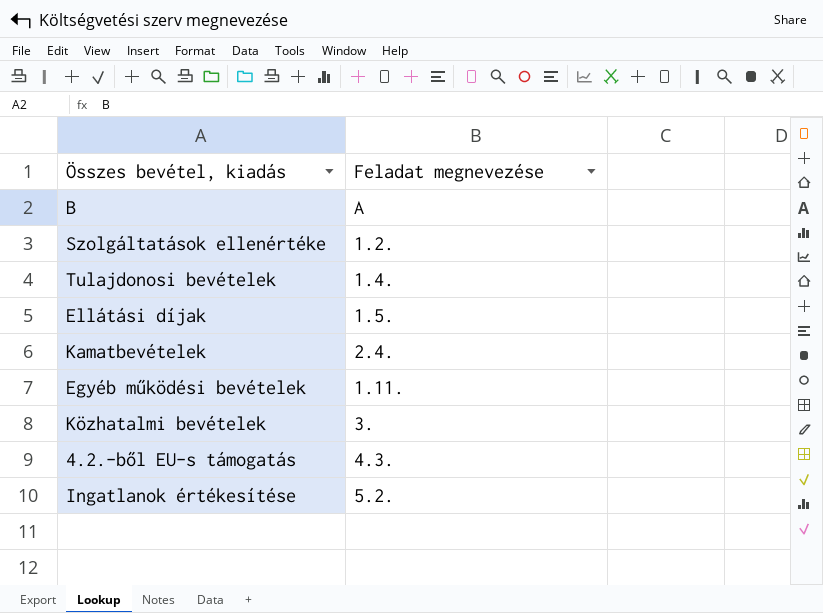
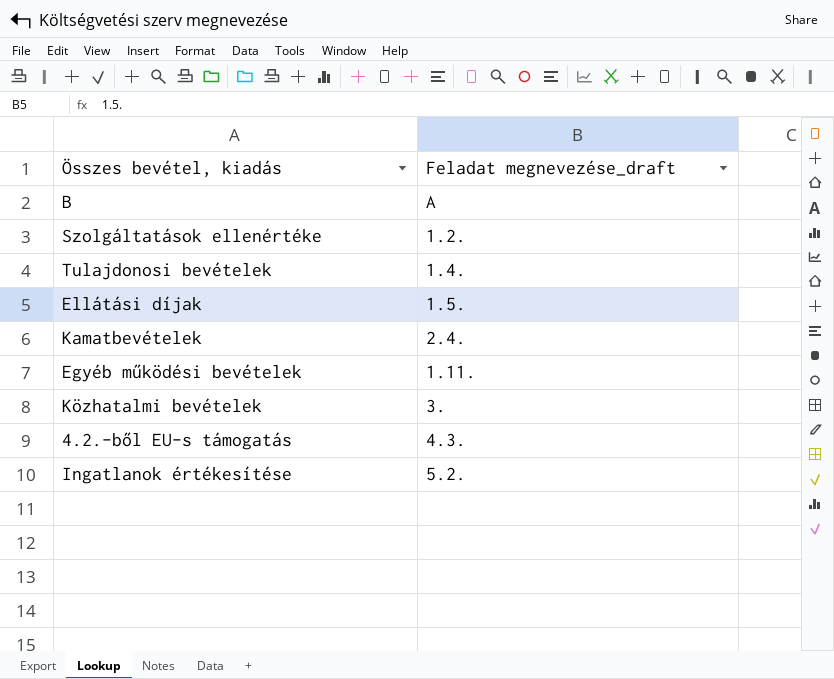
column name: Feladat megnevezése -> Feladat megnevezése_draft

